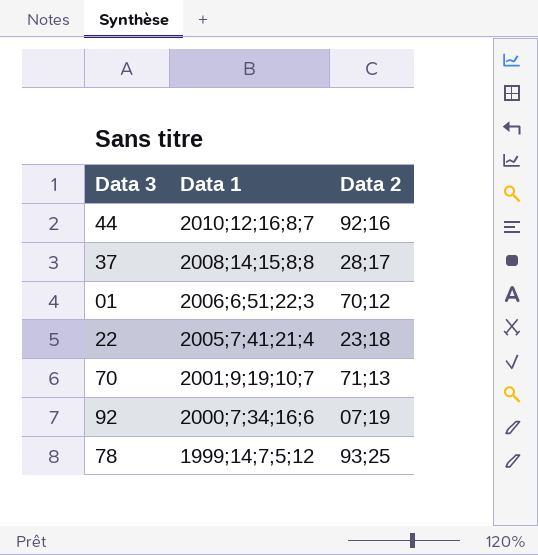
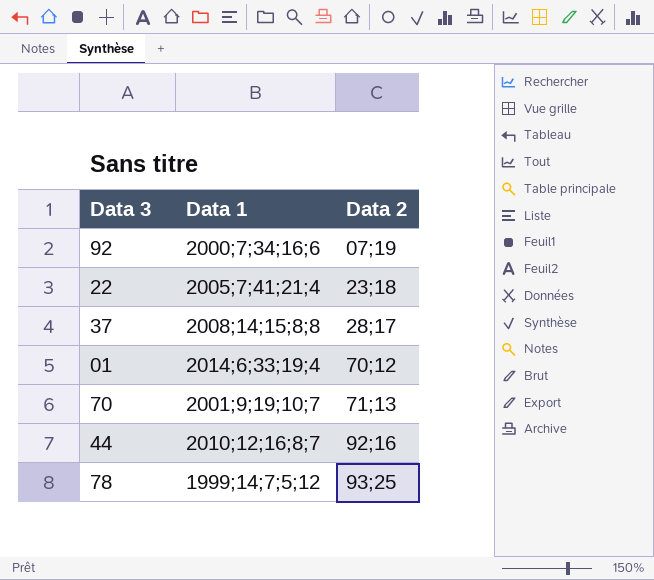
row order: Data 1 descending -> Data 2 ascending
01 | Data 1: 2006;6;51;22;3 -> 2014;6;33;19;4

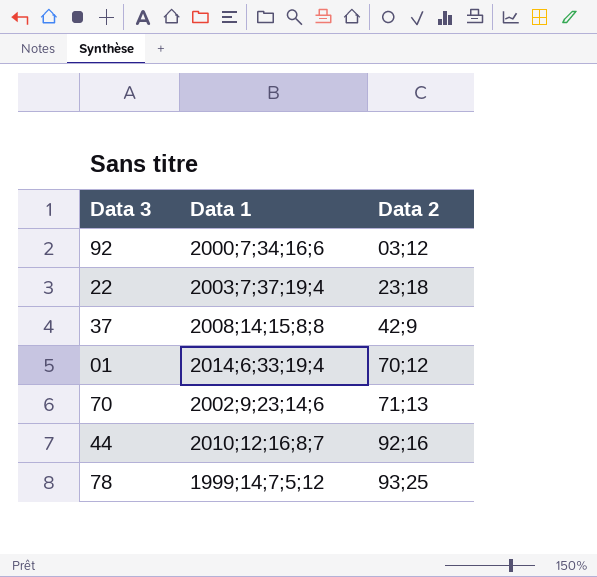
92 | Data 2: 07;19 -> 03;12
22 | Data 1: 2005;7;41;21;4 -> 2003;7;37;19;4
37 | Data 2: 28;17 -> 42;9
70 | Data 1: 2001;9;19;10;7 -> 2002;9;23;14;6

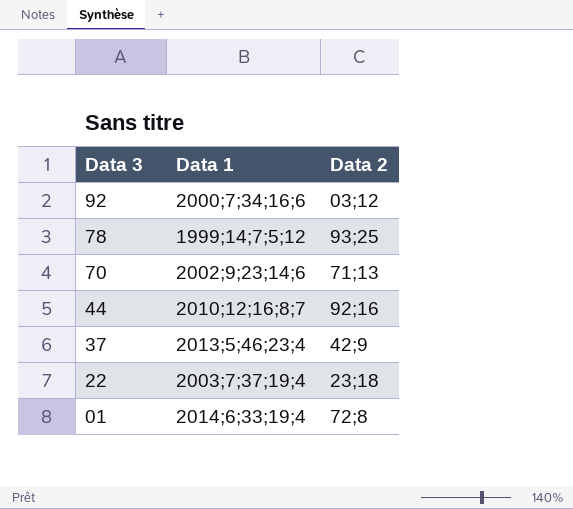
row order: Data 2 ascending -> Data 3 descending
37 | Data 1: 2008;14;15;8;8 -> 2013;5;46;23;4
01 | Data 2: 70;12 -> 72;8

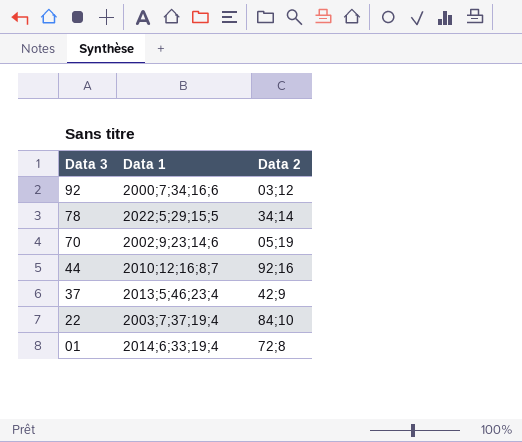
78 | Data 1: 1999;14;7;5;12 -> 2022;5;29;15;5
78 | Data 2: 93;25 -> 34;14
70 | Data 2: 71;13 -> 05;19
22 | Data 2: 23;18 -> 84;10

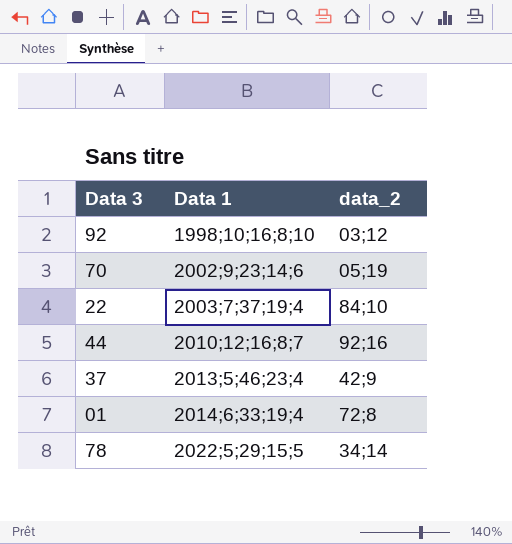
row order: Data 3 descending -> Data 1 ascending
column name: Data 2 -> data_2
92 | Data 1: 2000;7;34;16;6 -> 1998;10;16;8;10

